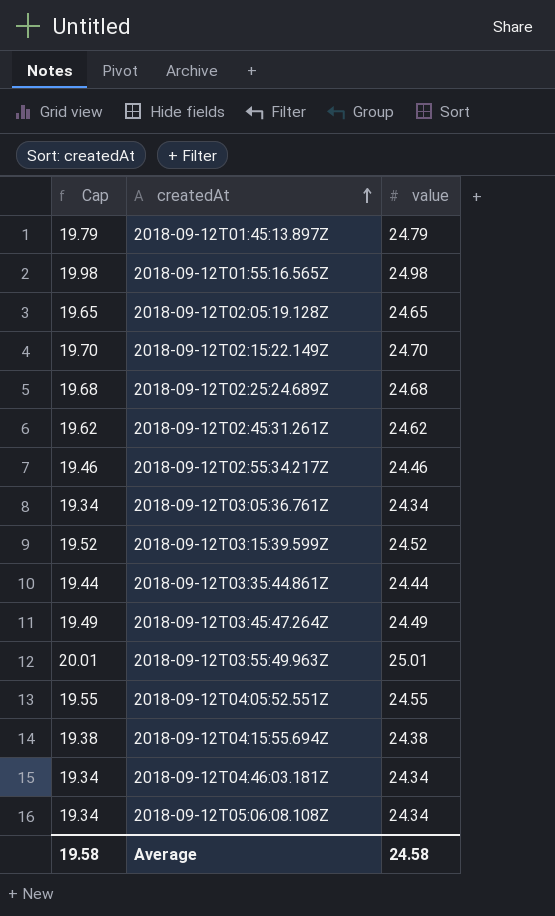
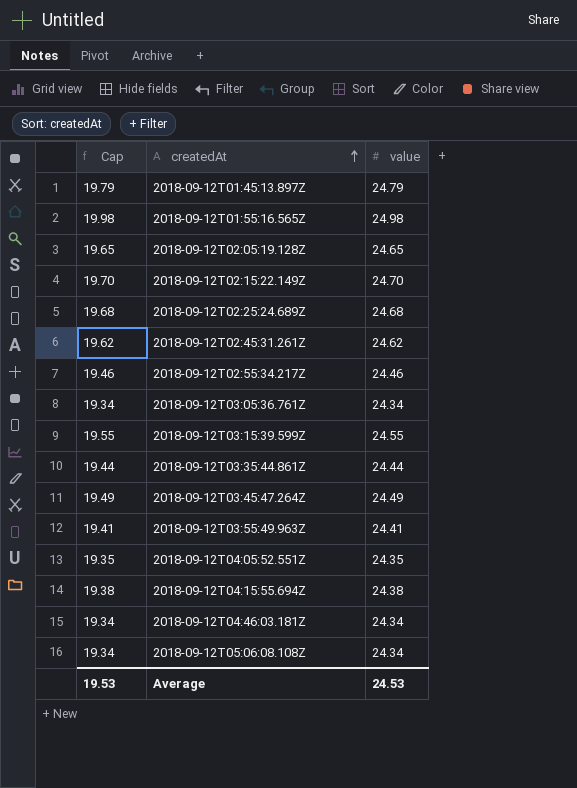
2018-09-12T03:15:39.599Z | Cap: 19.52 -> 19.55
2018-09-12T03:15:39.599Z | value: 24.52 -> 24.55
2018-09-12T03:55:49.963Z | Cap: 20.01 -> 19.41
2018-09-12T03:55:49.963Z | value: 25.01 -> 24.41
2018-09-12T04:05:52.551Z | Cap: 19.55 -> 19.35
2018-09-12T04:05:52.551Z | value: 24.55 -> 24.35
Average | Cap: 19.58 -> 19.53
Average | value: 24.58 -> 24.53

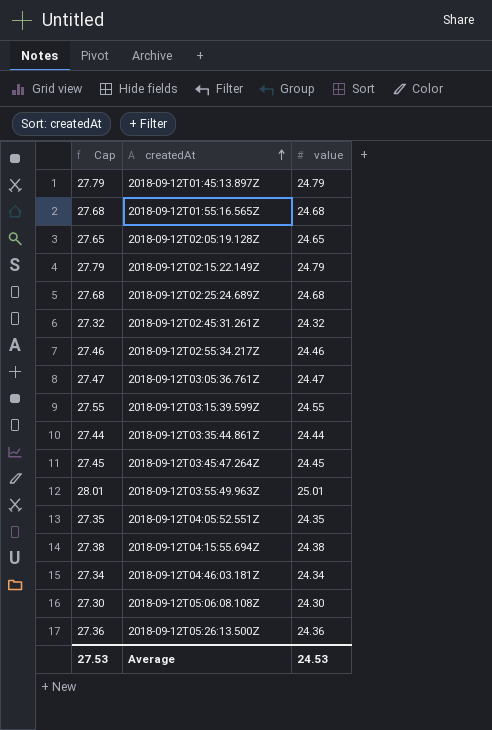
column Cap | formula: [value] - 5 -> [value] + 3
2018-09-12T01:55:16.565Z | value: 24.98 -> 24.68
2018-09-12T02:15:22.149Z | value: 24.70 -> 24.79
2018-09-12T02:45:31.261Z | value: 24.62 -> 24.32
2018-09-12T03:05:36.761Z | value: 24.34 -> 24.47
2018-09-12T03:45:47.264Z | value: 24.49 -> 24.45
2018-09-12T03:55:49.963Z | value: 24.41 -> 25.01
2018-09-12T05:06:08.108Z | value: 24.34 -> 24.30
row 2018-09-12T05:26:13.500Z: none -> 27.36 | 24.36
Average | Cap: 19.53 -> 27.53

